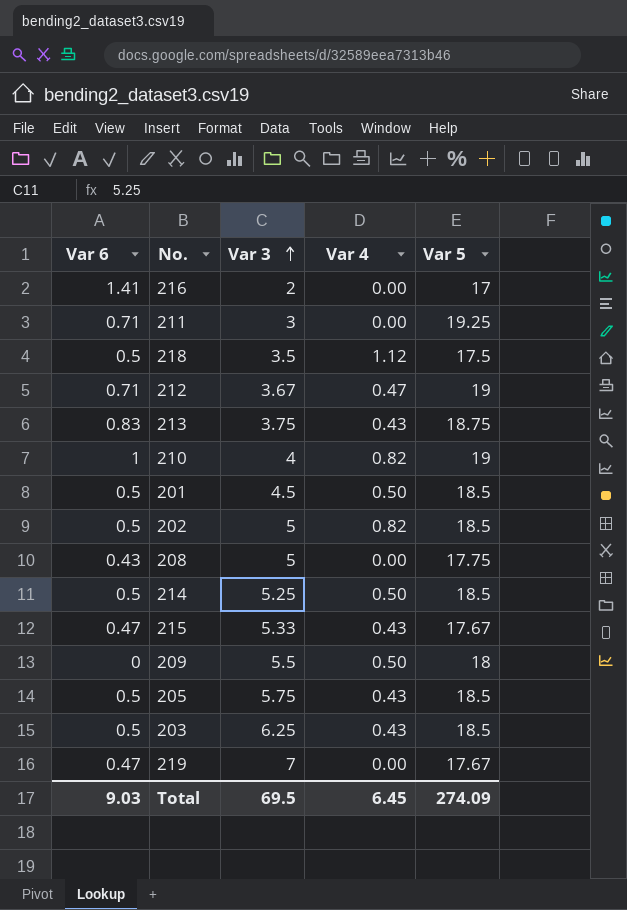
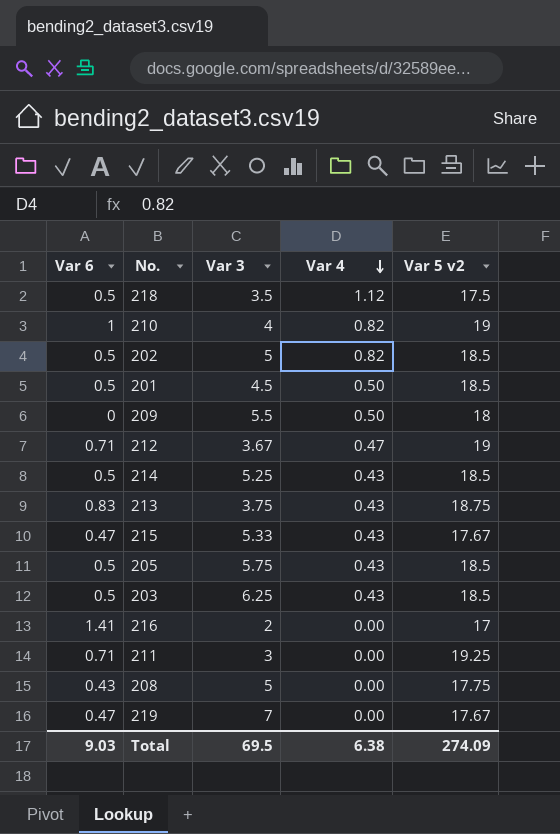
row order: Var 3 ascending -> Var 4 descending
column name: Var 5 -> Var 5 v2
214 | Var 4: 0.50 -> 0.43
Total | Var 4: 6.45 -> 6.38

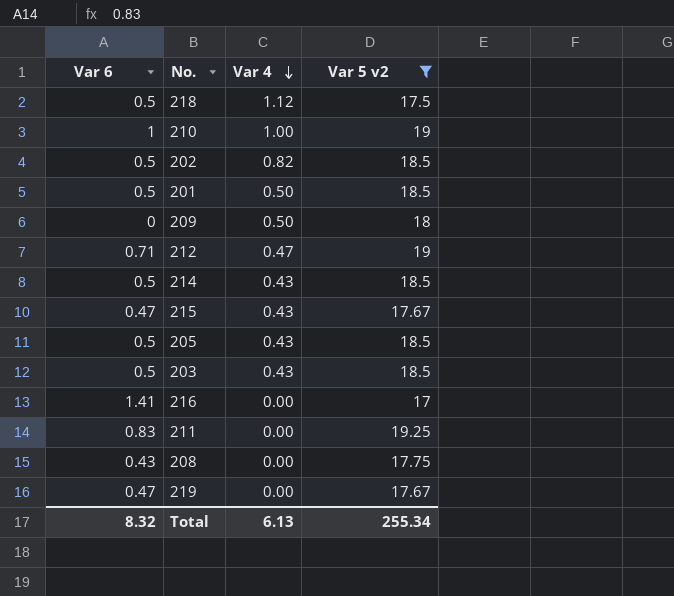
filter: none -> Var 5 v2 != 18.75
column Var 3 | position: 3 -> none
210 | Var 4: 0.82 -> 1.00
211 | Var 6: 0.71 -> 0.83
Total | Var 6: 9.03 -> 8.32
Total | Var 4: 6.38 -> 6.13
Total | Var 5 v2: 274.09 -> 255.34

